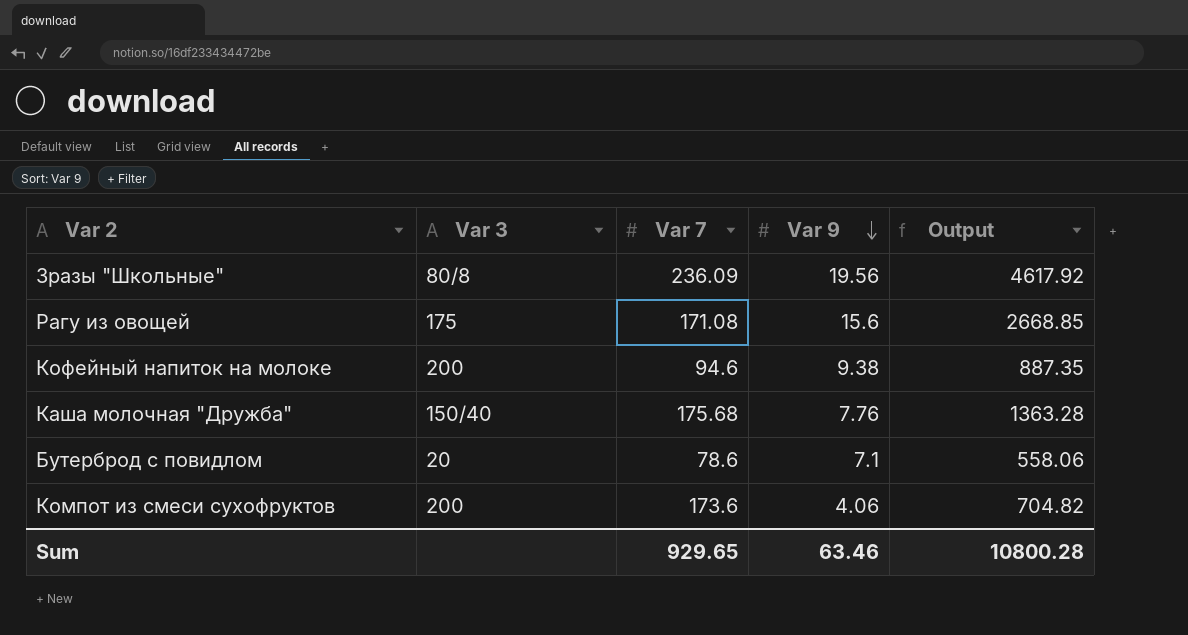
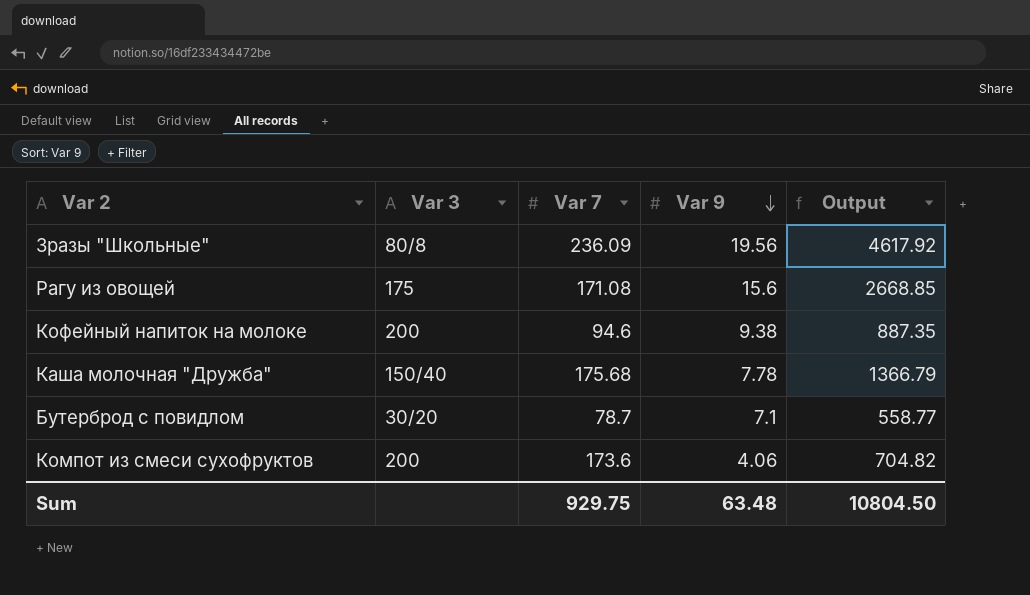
Каша молочная "Дружба" | Var 9: 7.76 -> 7.78
Каша молочная "Дружба" | Output: 1363.28 -> 1366.79
Бутерброд с повидлом | Var 3: 20 -> 30/20
Бутерброд с повидлом | Var 7: 78.6 -> 78.7
Бутерброд с повидлом | Output: 558.06 -> 558.77
Sum | Var 7: 929.65 -> 929.75
Sum | Var 9: 63.46 -> 63.48
Sum | Output: 10800.28 -> 10804.50

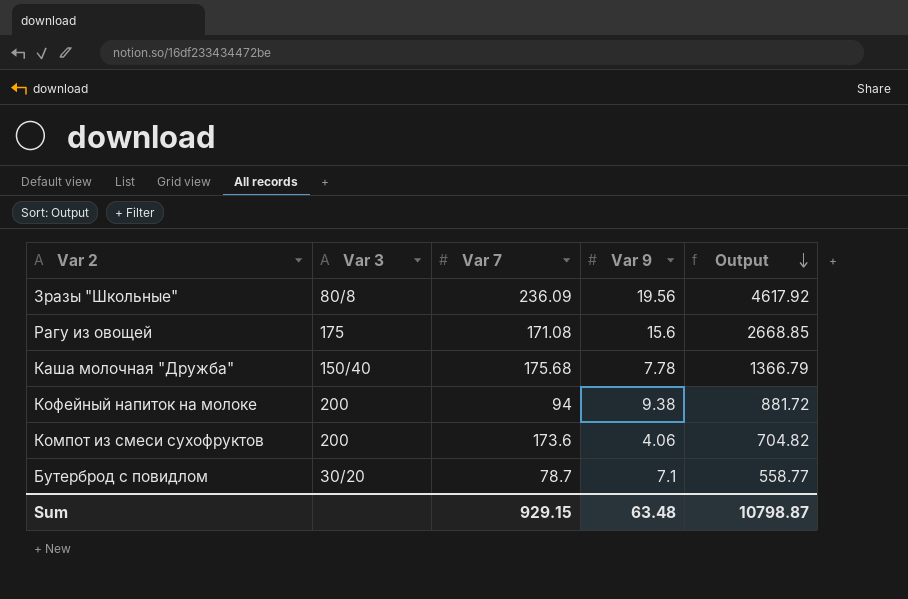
row order: Var 9 descending -> Output descending
Кофейный напиток на молоке | Var 7: 94.6 -> 94
Кофейный напиток на молоке | Output: 887.35 -> 881.72
Sum | Var 7: 929.75 -> 929.15
Sum | Output: 10804.50 -> 10798.87

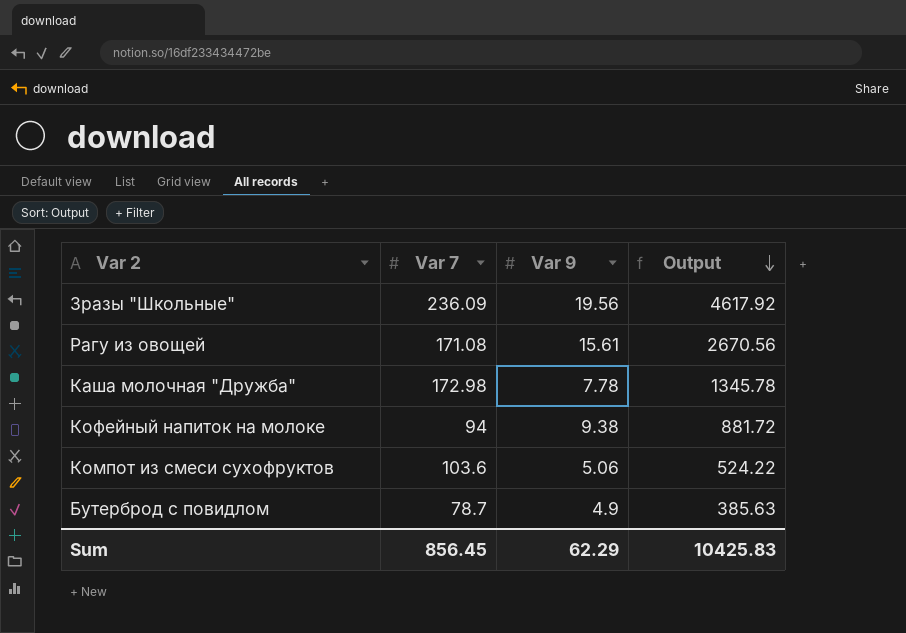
column Var 3 | position: 2 -> none
Рагу из овощей | Var 9: 15.6 -> 15.61
Рагу из овощей | Output: 2668.85 -> 2670.56
Каша молочная "Дружба" | Var 7: 175.68 -> 172.98
Каша молочная "Дружба" | Output: 1366.79 -> 1345.78
Компот из смеси сухофруктов | Var 7: 173.6 -> 103.6
Компот из смеси сухофруктов | Var 9: 4.06 -> 5.06
Компот из смеси сухофруктов | Output: 704.82 -> 524.22
Бутерброд с повидлом | Var 9: 7.1 -> 4.9
Бутерброд с повидлом | Output: 558.77 -> 385.63
Sum | Var 7: 929.15 -> 856.45
Sum | Var 9: 63.48 -> 62.29
Sum | Output: 10798.87 -> 10425.83

